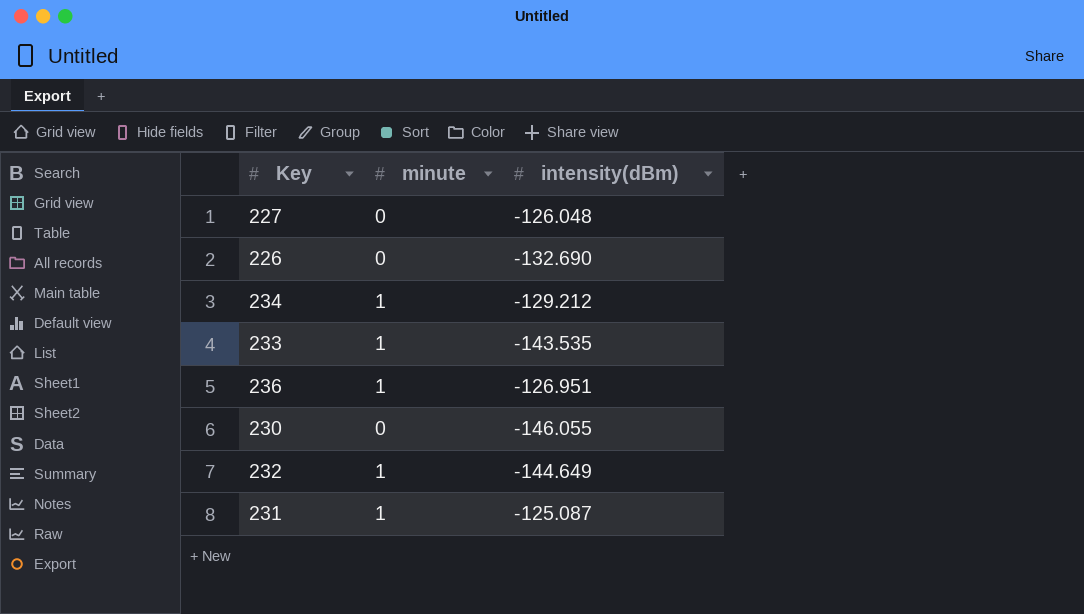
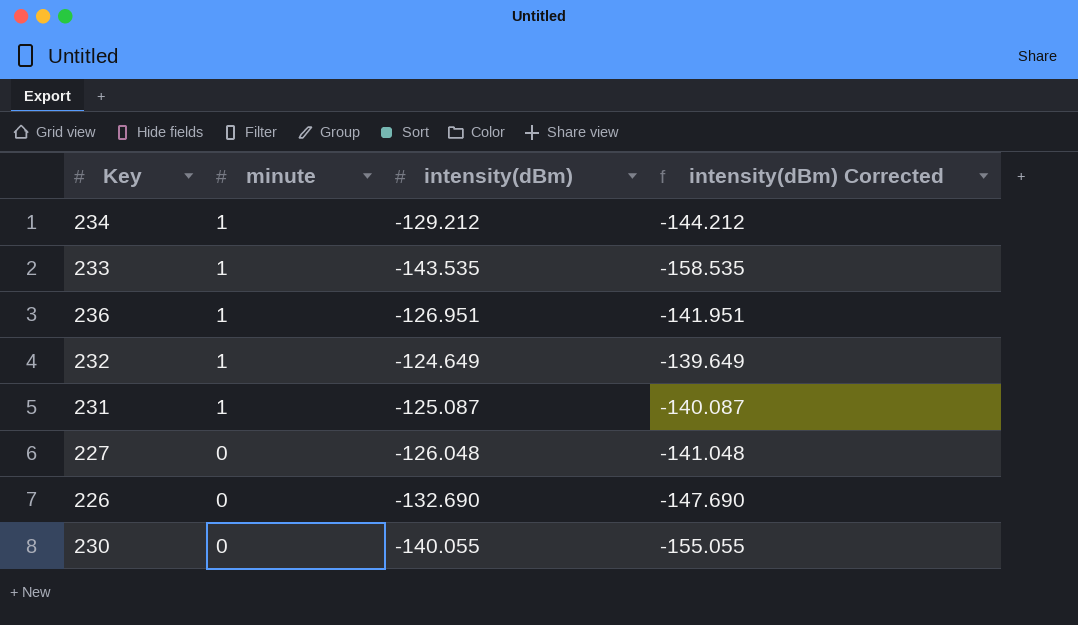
row order: none -> minute descending
column intensity(dBm) Corrected | formula: none -> [intensity(dBm)] - 15
232 | intensity(dBm): -144.649 -> -124.649
230 | intensity(dBm): -146.055 -> -140.055

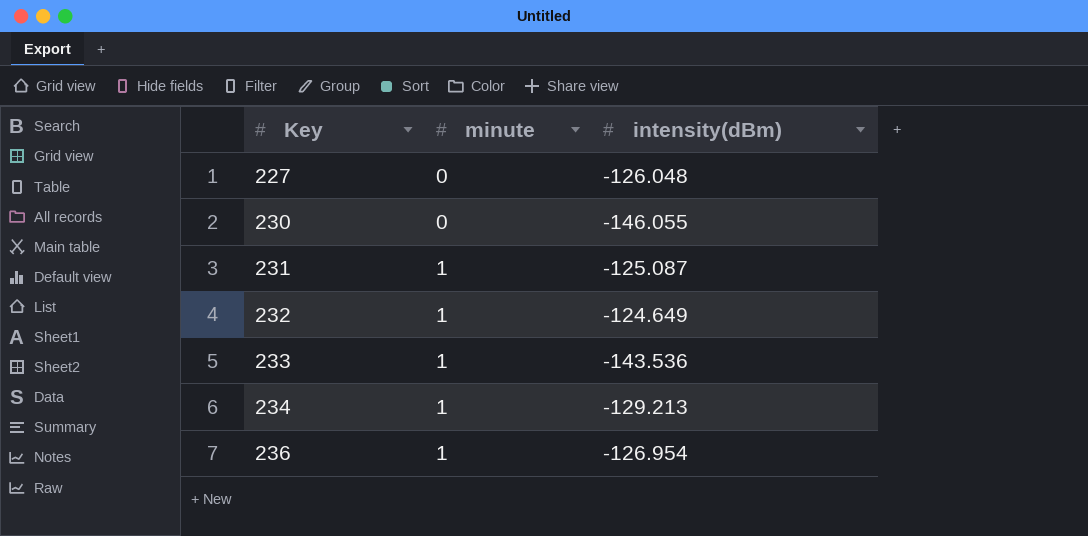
row order: minute descending -> Key ascending
column intensity(dBm) Corrected | formula: [intensity(dBm)] - 15 -> none
row 226: 0 | -132.690 | -147.690 -> none
230 | intensity(dBm): -140.055 -> -146.055
233 | intensity(dBm): -143.535 -> -143.536
234 | intensity(dBm): -129.212 -> -129.213
236 | intensity(dBm): -126.951 -> -126.954

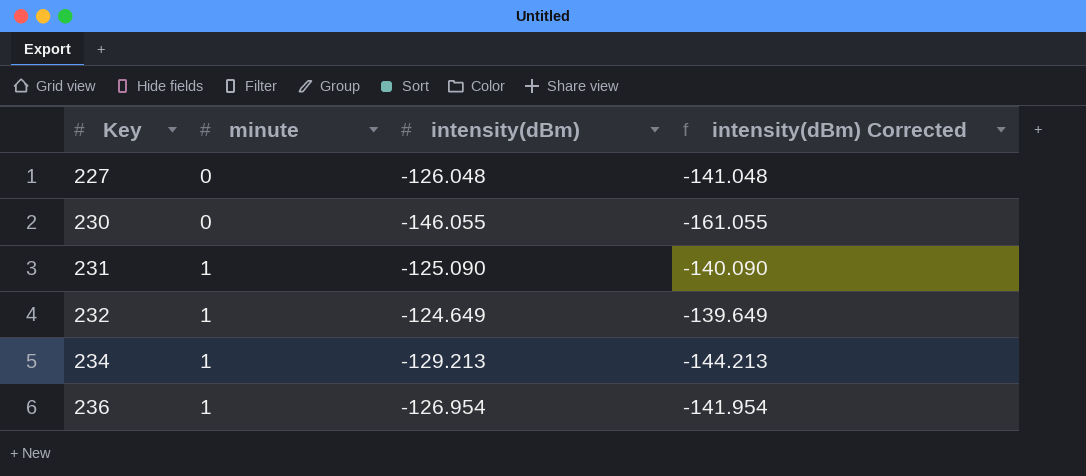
column intensity(dBm) Corrected | formula: none -> [intensity(dBm)] - 15
row 233: 1 | -143.536 -> none
231 | intensity(dBm): -125.087 -> -125.090

